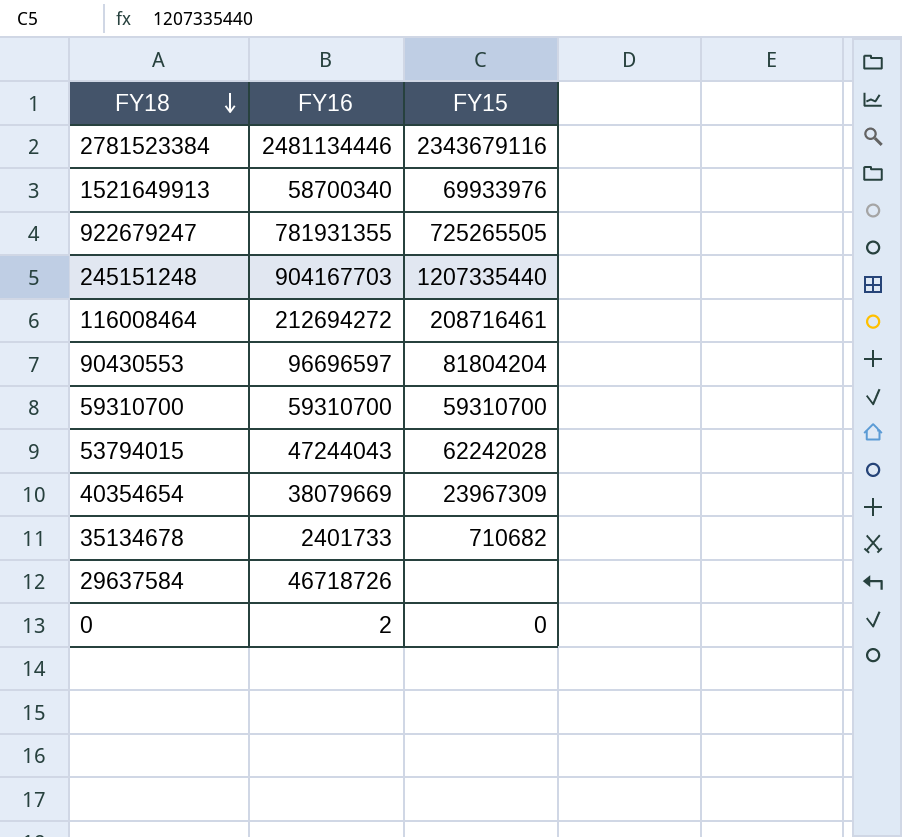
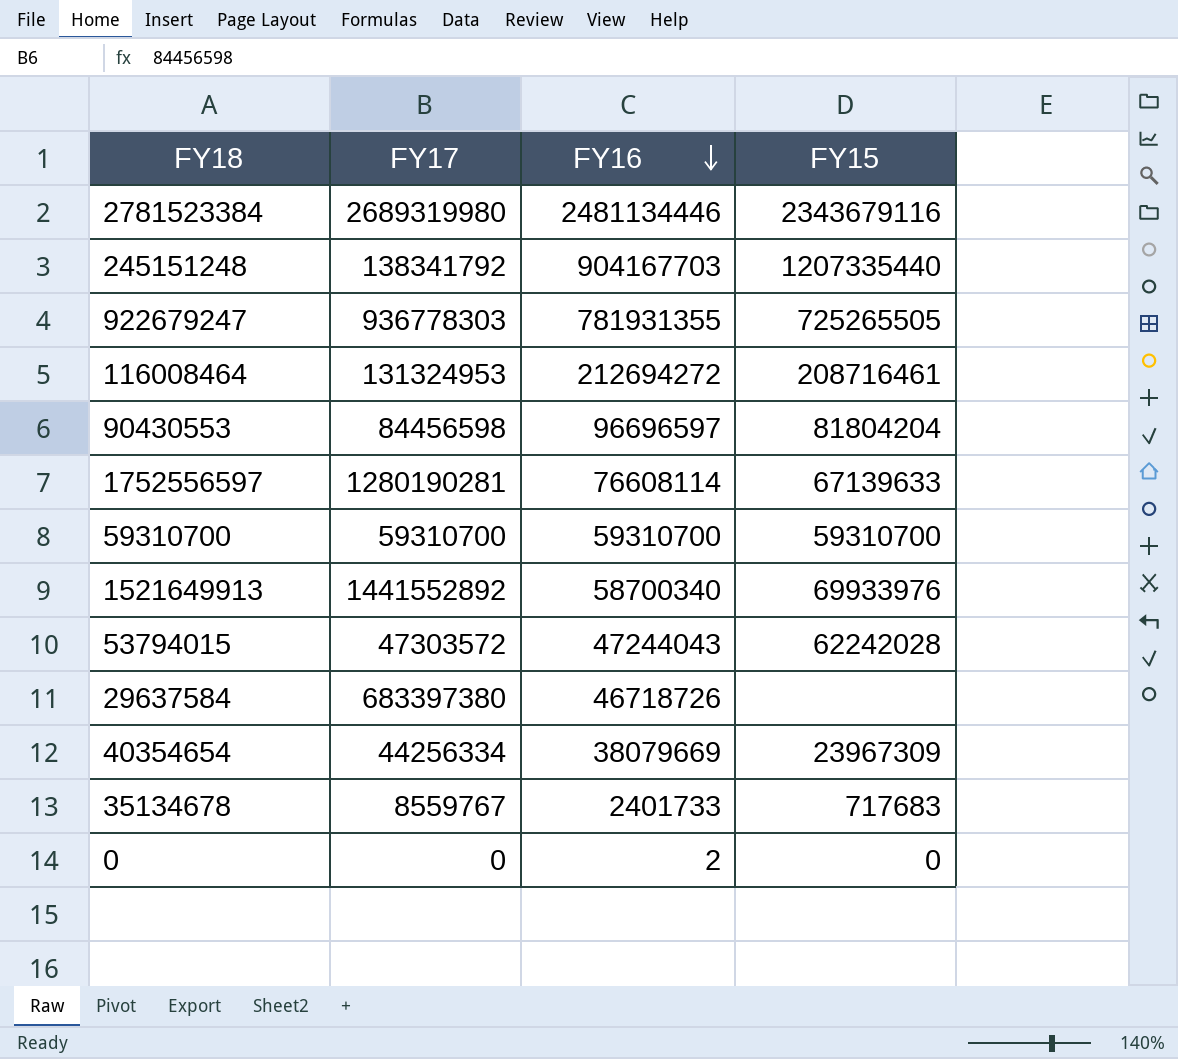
row order: FY18 descending -> FY16 descending
column FY17 | position: none -> 2
row 1752556597: none -> 1280190281 | 76608114 | 67139633
35134678 | FY15: 710682 -> 717683

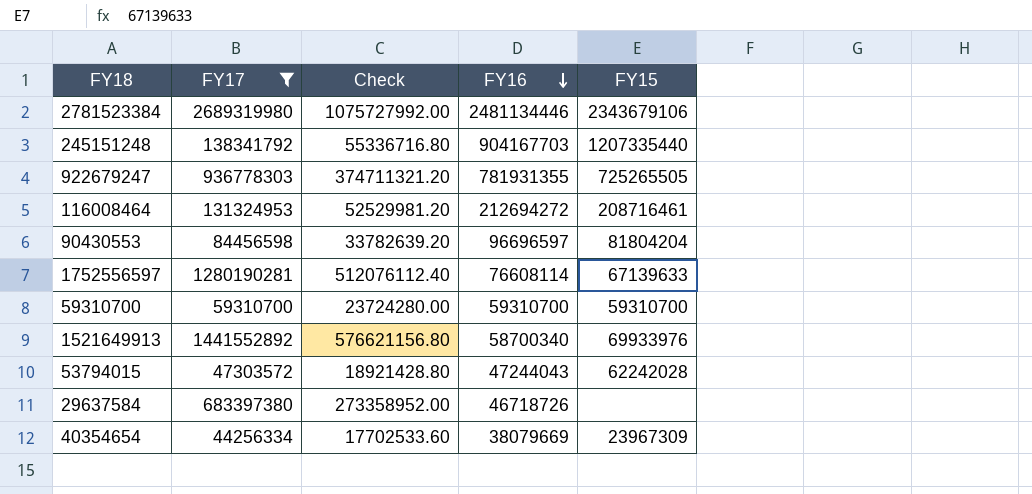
filter: none -> FY17 >= 44256334
column Check | formula: none -> [FY17] * 0.4
2781523384 | FY15: 2343679116 -> 2343679106

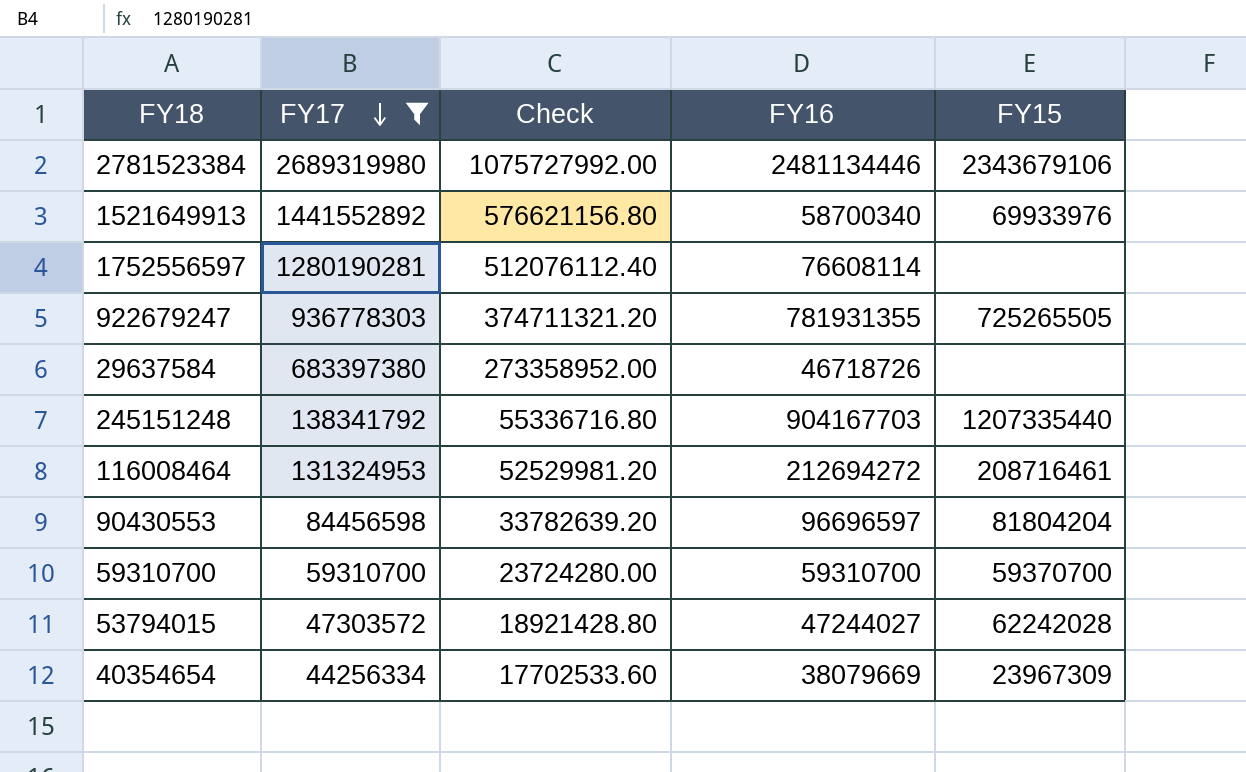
row order: FY16 descending -> FY17 descending
1752556597 | FY15: 67139633 -> none
59310700 | FY15: 59310700 -> 59370700
53794015 | FY16: 47244043 -> 47244027

